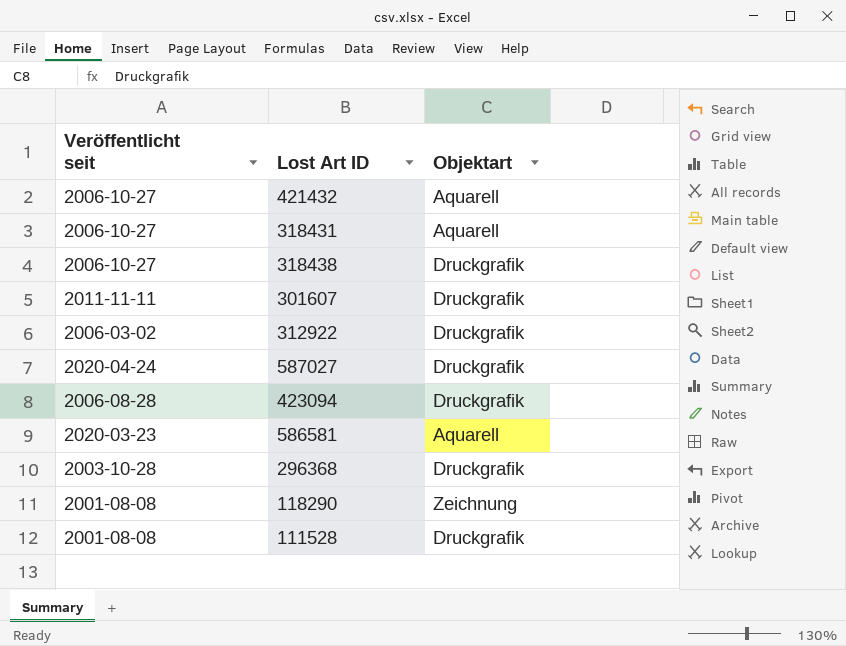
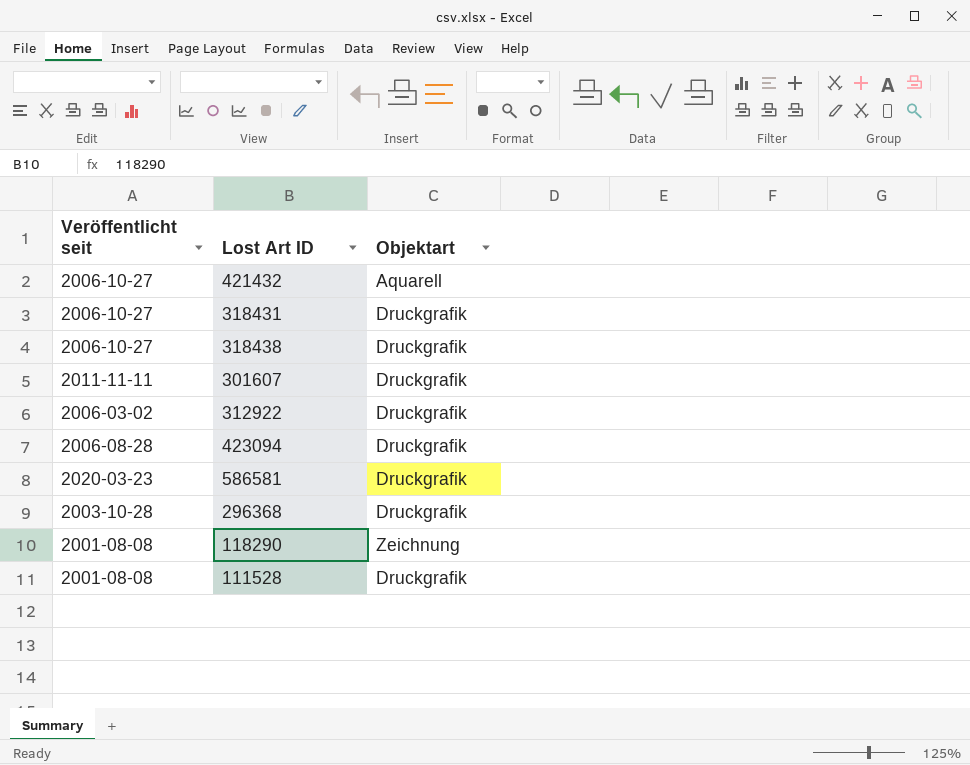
row 587027: 2020-04-24 | Druckgrafik -> none
318431 | Objektart: Aquarell -> Druckgrafik
586581 | Objektart: Aquarell -> Druckgrafik

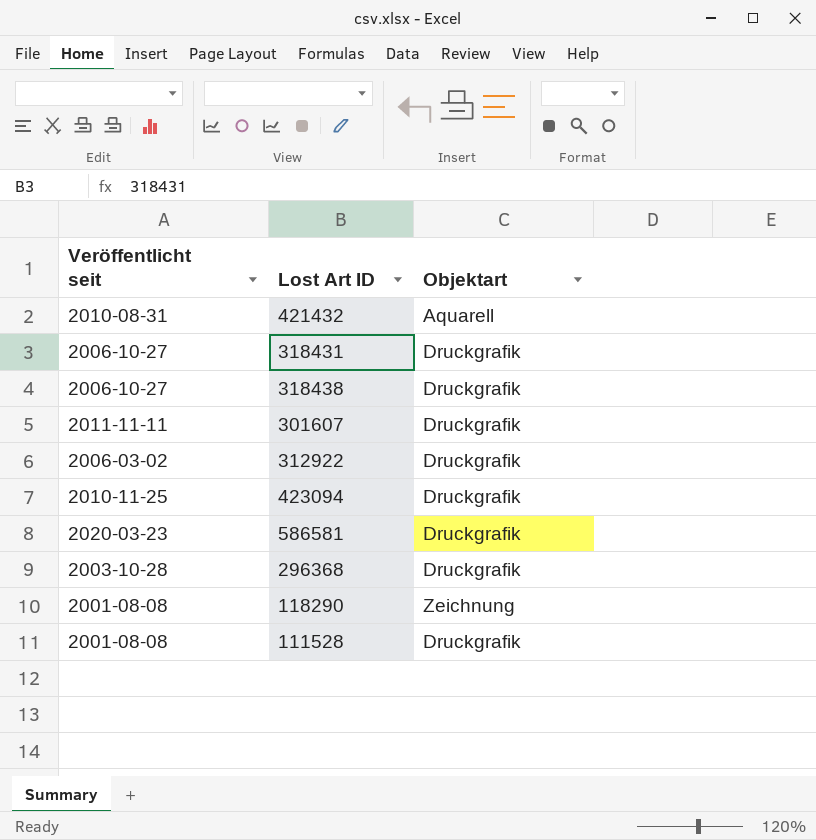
421432 | Veröffentlicht seit: 2006-10-27 -> 2010-08-31
423094 | Veröffentlicht seit: 2006-08-28 -> 2010-11-25

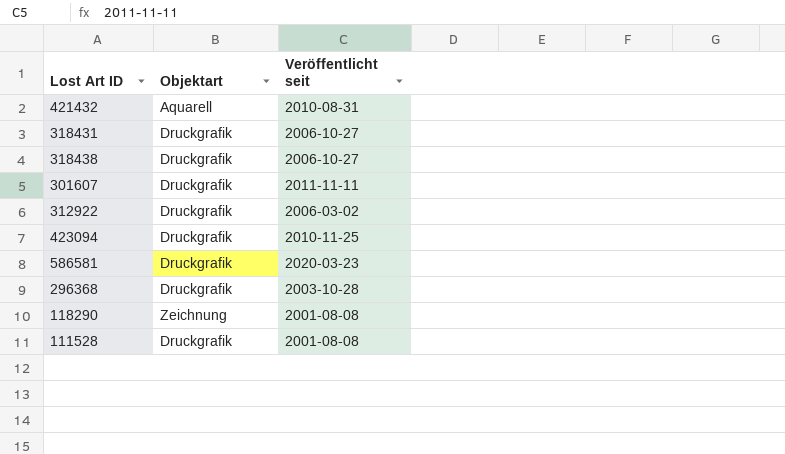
column Veröffentlicht seit | position: 1 -> 3

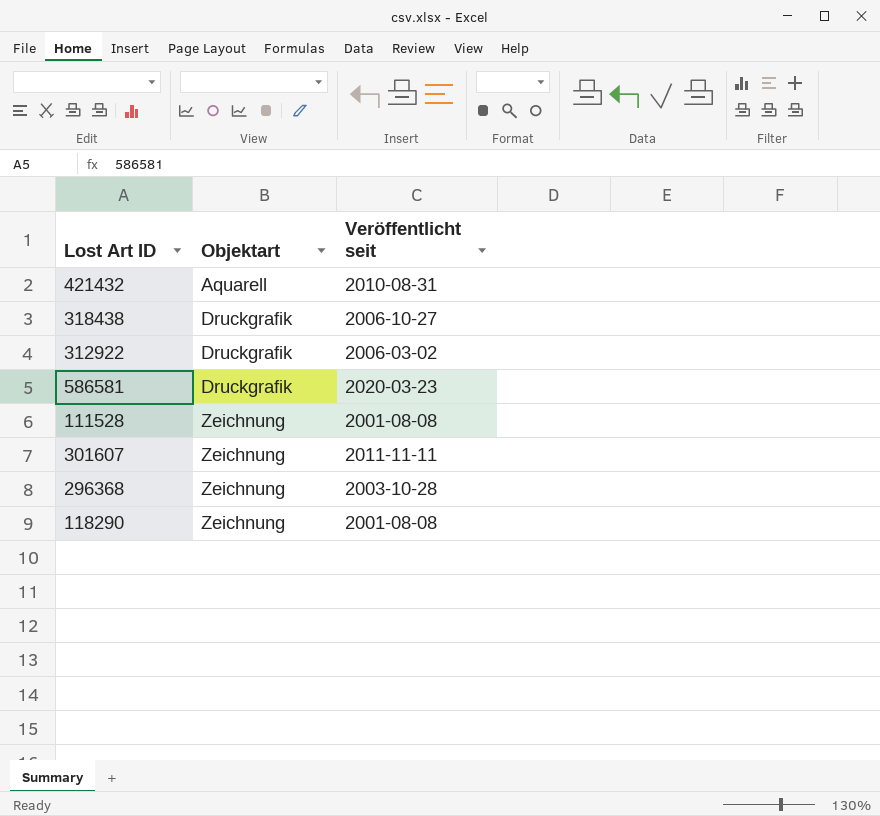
row order: none -> Objektart ascending
row 318431: Druckgrafik | 2006-10-27 -> none
row 423094: Druckgrafik | 2010-11-25 -> none
111528 | Objektart: Druckgrafik -> Zeichnung
301607 | Objektart: Druckgrafik -> Zeichnung
296368 | Objektart: Druckgrafik -> Zeichnung

